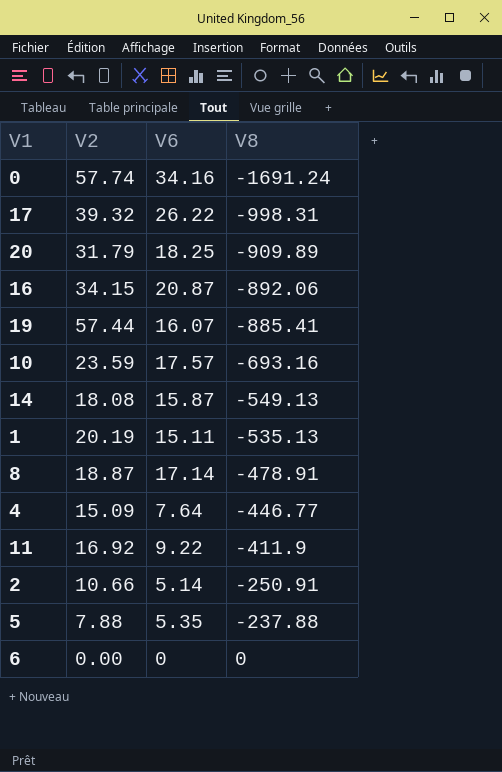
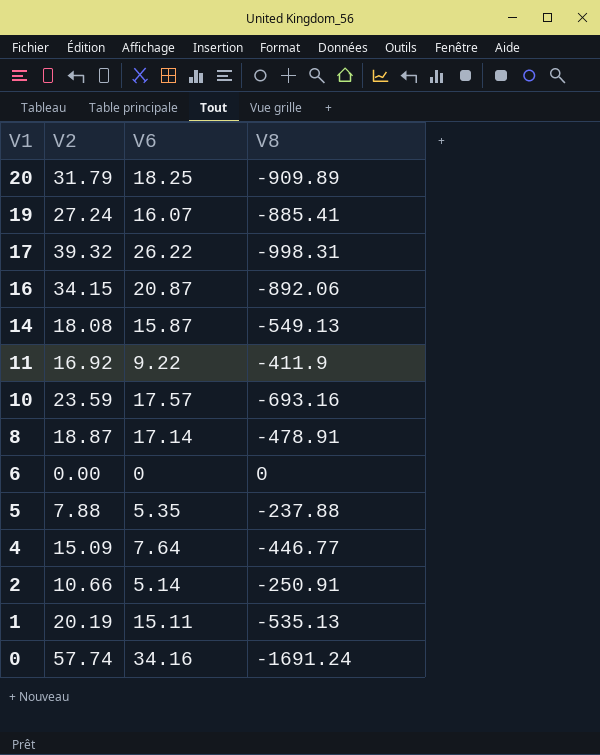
row order: V8 ascending -> V1 descending
19 | V2: 57.44 -> 27.24

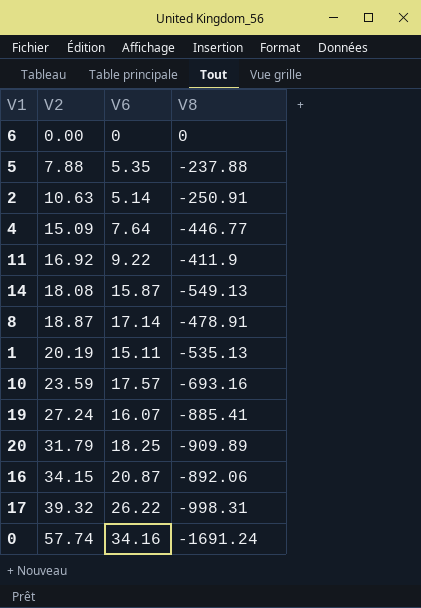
row order: V1 descending -> V2 ascending
2 | V2: 10.66 -> 10.63

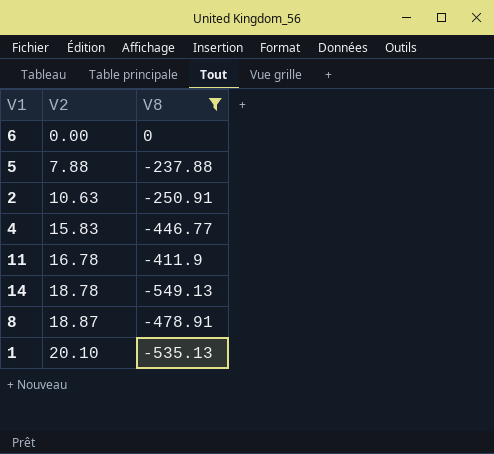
filter: none -> V8 >= -549.13
column V6 | position: 3 -> none
4 | V2: 15.09 -> 15.83
11 | V2: 16.92 -> 16.78
14 | V2: 18.08 -> 18.78
1 | V2: 20.19 -> 20.10

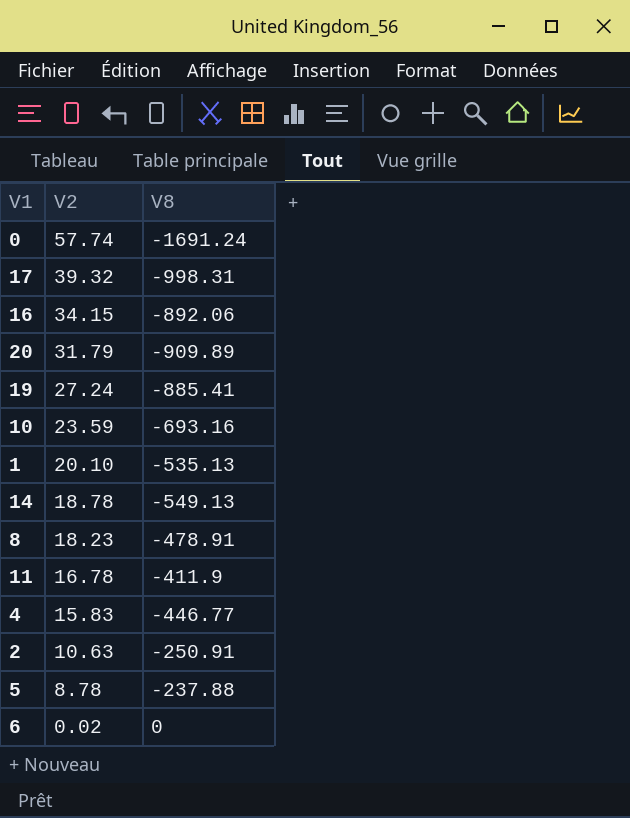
filter: V8 >= -549.13 -> none
row order: V2 ascending -> V2 descending
8 | V2: 18.87 -> 18.23
5 | V2: 7.88 -> 8.78
6 | V2: 0.00 -> 0.02

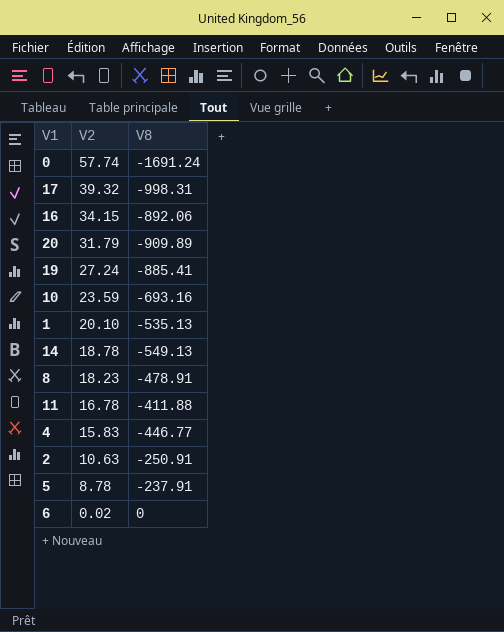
11 | V8: -411.9 -> -411.88
5 | V8: -237.88 -> -237.91

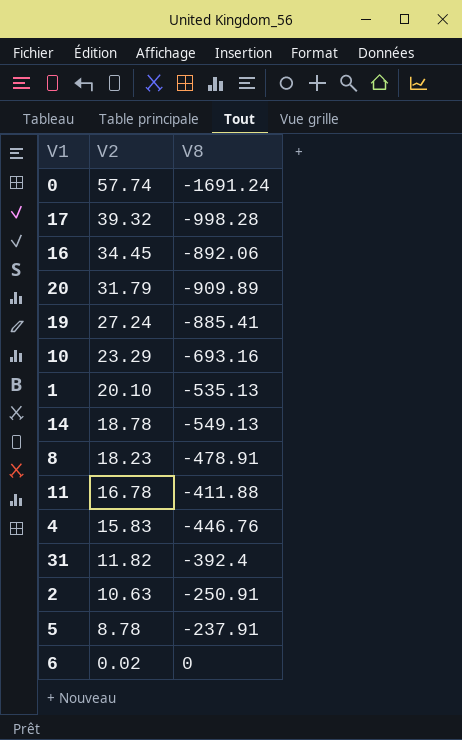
17 | V8: -998.31 -> -998.28
16 | V2: 34.15 -> 34.45
10 | V2: 23.59 -> 23.29
4 | V8: -446.77 -> -446.76
row 31: none -> 11.82 | -392.4

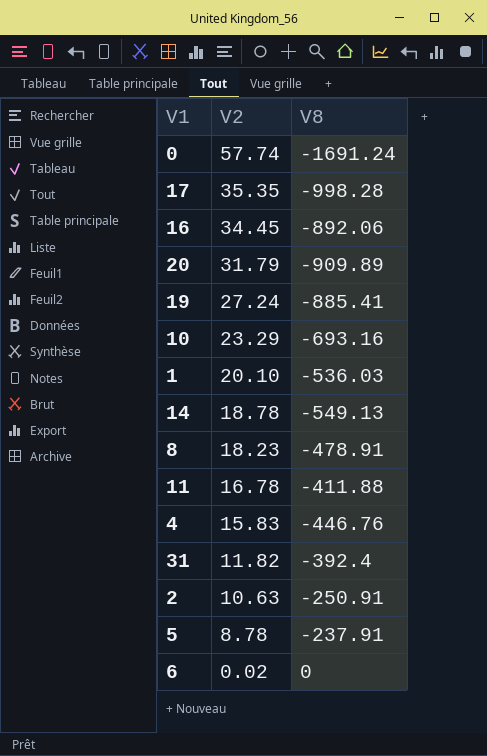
17 | V2: 39.32 -> 35.35
1 | V8: -535.13 -> -536.03

